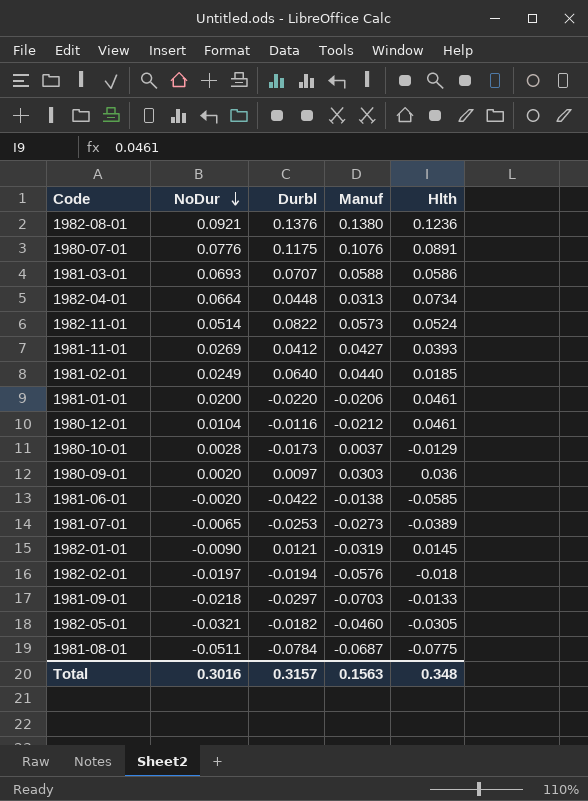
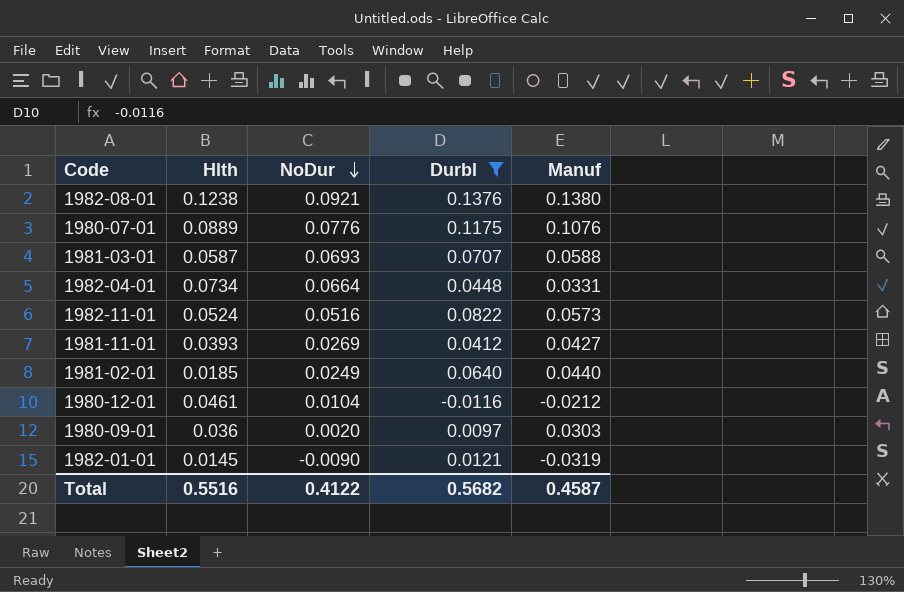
filter: none -> Durbl >= -0.0116
column Hlth | position: 5 -> 2
1982-08-01 | Hlth: 0.1236 -> 0.1238
1980-07-01 | Hlth: 0.0891 -> 0.0889
1981-03-01 | Hlth: 0.0586 -> 0.0587
1982-04-01 | Manuf: 0.0313 -> 0.0331
1982-11-01 | NoDur: 0.0514 -> 0.0516
Total | Hlth: 0.348 -> 0.5516
Total | NoDur: 0.3016 -> 0.4122
Total | Durbl: 0.3157 -> 0.5682
Total | Manuf: 0.1563 -> 0.4587

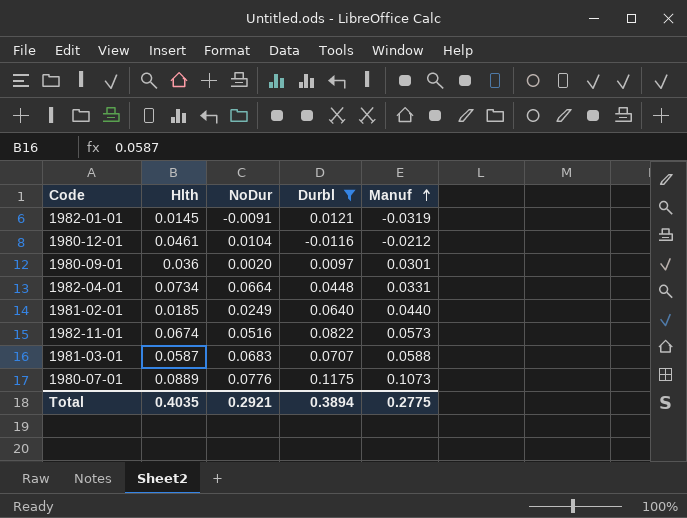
row order: NoDur descending -> Manuf ascending
row 1982-08-01: 0.1238 | 0.0921 | 0.1376 | 0.1380 -> none
row 1981-11-01: 0.0393 | 0.0269 | 0.0412 | 0.0427 -> none
1982-01-01 | NoDur: -0.0090 -> -0.0091
1980-09-01 | Manuf: 0.0303 -> 0.0301
1982-11-01 | Hlth: 0.0524 -> 0.0674
1981-03-01 | NoDur: 0.0693 -> 0.0683
1980-07-01 | Manuf: 0.1076 -> 0.1073
Total | Hlth: 0.5516 -> 0.4035
Total | NoDur: 0.4122 -> 0.2921
Total | Durbl: 0.5682 -> 0.3894
Total | Manuf: 0.4587 -> 0.2775

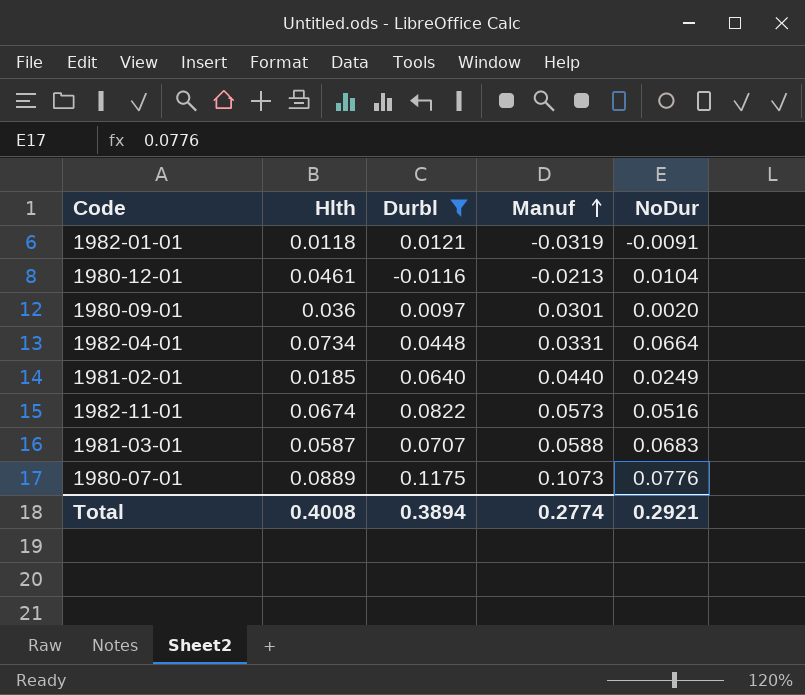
column NoDur | position: 3 -> 5
1982-01-01 | Hlth: 0.0145 -> 0.0118
1980-12-01 | Manuf: -0.0212 -> -0.0213
Total | Hlth: 0.4035 -> 0.4008
Total | Manuf: 0.2775 -> 0.2774

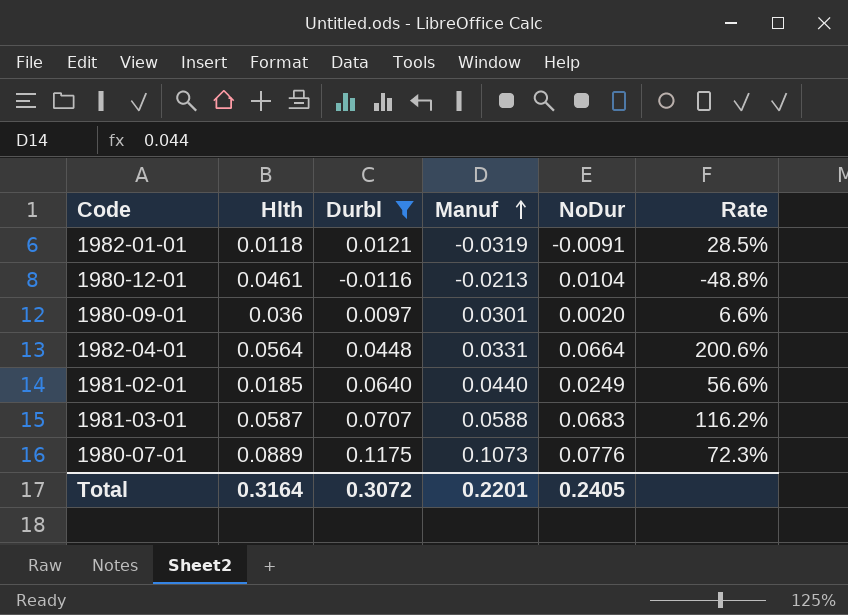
column Rate | formula: none -> [NoDur] / [Manuf]
row 1982-11-01: 0.0674 | 0.0822 | 0.0573 | 0.0516 -> none
1982-04-01 | Hlth: 0.0734 -> 0.0564
Total | Hlth: 0.4008 -> 0.3164
Total | Durbl: 0.3894 -> 0.3072
Total | Manuf: 0.2774 -> 0.2201
Total | NoDur: 0.2921 -> 0.2405

